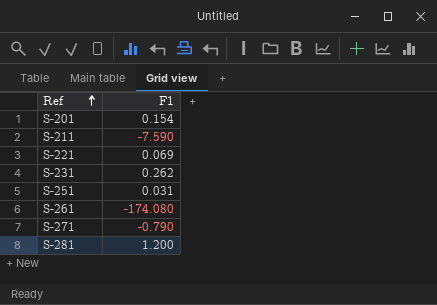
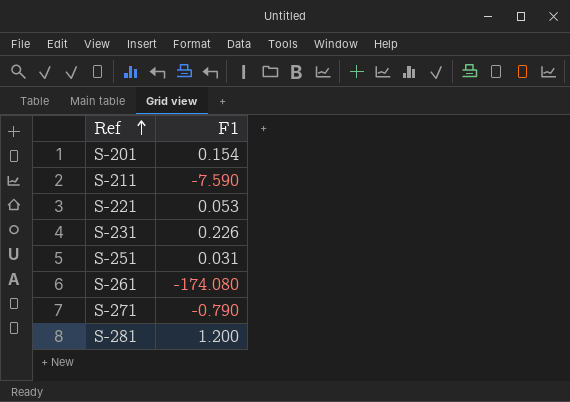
S-221 | F1: 0.069 -> 0.053
S-231 | F1: 0.262 -> 0.226

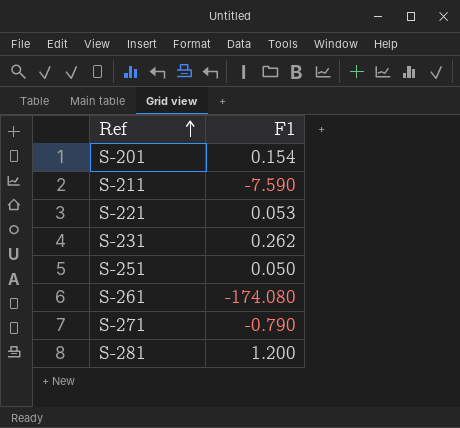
S-231 | F1: 0.226 -> 0.262
S-251 | F1: 0.031 -> 0.050

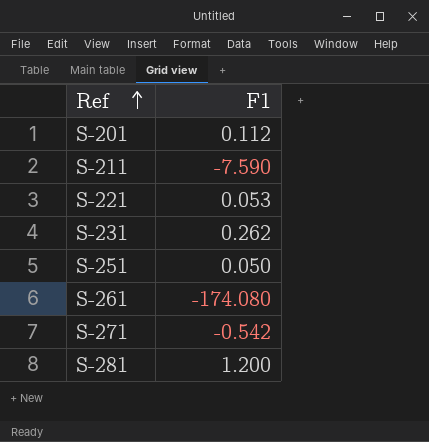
S-201 | F1: 0.154 -> 0.112
S-271 | F1: -0.790 -> -0.542

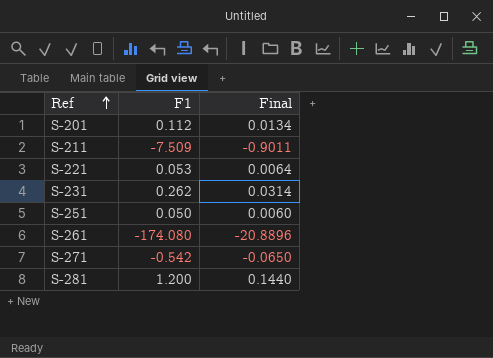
column Final | formula: none -> [F1] * 0.12
S-211 | F1: -7.590 -> -7.509

